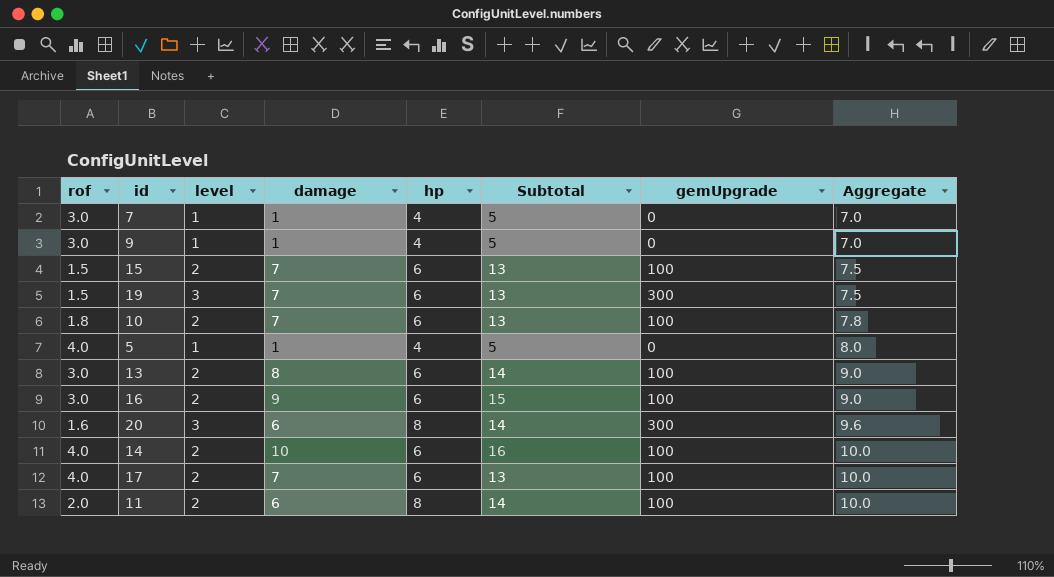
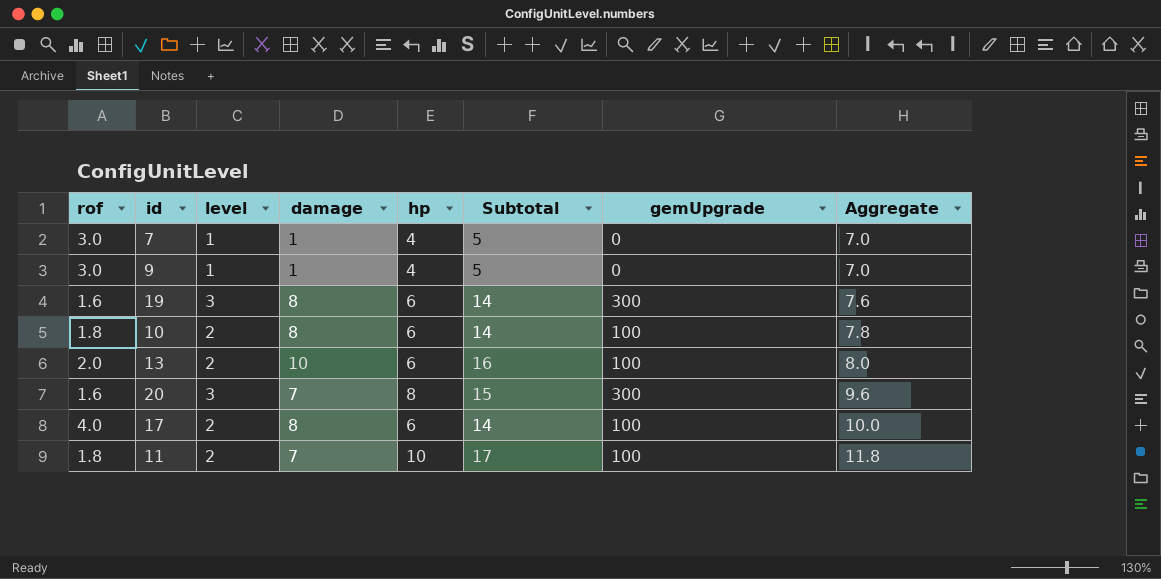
row 15: 1.5 | 2 | 7 | 6 | 13 | 100 | 7.5 -> none
row 5: 4.0 | 1 | 1 | 4 | 5 | 0 | 8.0 -> none
row 16: 3.0 | 2 | 9 | 6 | 15 | 100 | 9.0 -> none
row 14: 4.0 | 2 | 10 | 6 | 16 | 100 | 10.0 -> none
19 | rof: 1.5 -> 1.6
19 | damage: 7 -> 8
19 | Subtotal: 13 -> 14
19 | Aggregate: 7.5 -> 7.6
10 | damage: 7 -> 8
10 | Subtotal: 13 -> 14
13 | rof: 3.0 -> 2.0
13 | damage: 8 -> 10
13 | Subtotal: 14 -> 16
13 | Aggregate: 9.0 -> 8.0
20 | damage: 6 -> 7
20 | Subtotal: 14 -> 15
17 | damage: 7 -> 8
17 | Subtotal: 13 -> 14
11 | rof: 2.0 -> 1.8
11 | damage: 6 -> 7
11 | hp: 8 -> 10
11 | Subtotal: 14 -> 17
11 | Aggregate: 10.0 -> 11.8

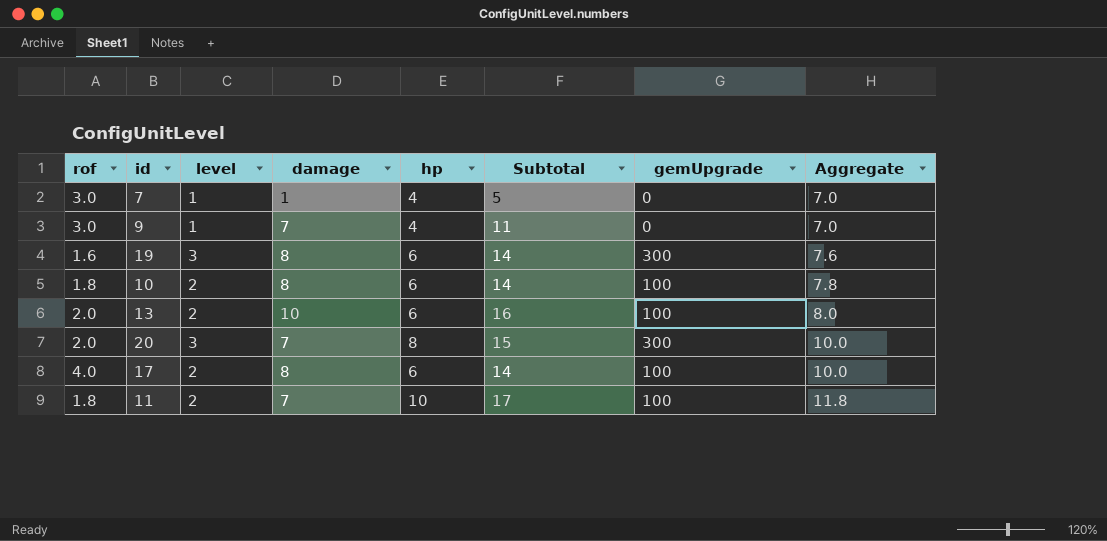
9 | damage: 1 -> 7
9 | Subtotal: 5 -> 11
20 | rof: 1.6 -> 2.0
20 | Aggregate: 9.6 -> 10.0

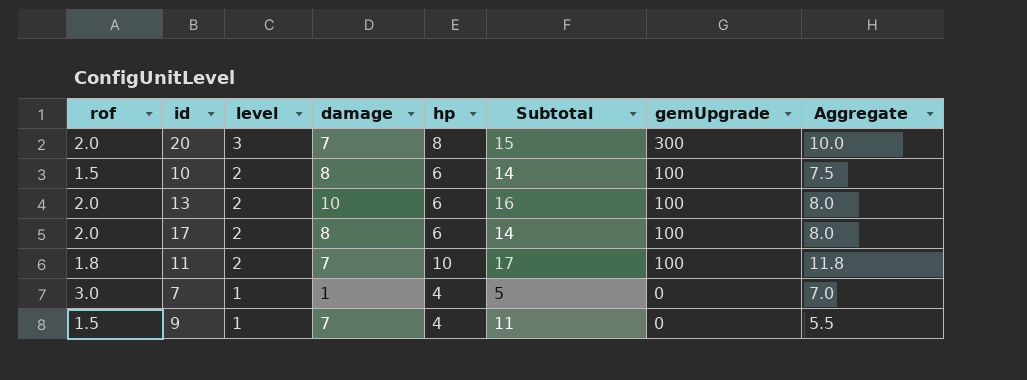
row order: Aggregate ascending -> level descending
row 19: 1.6 | 3 | 8 | 6 | 14 | 300 | 7.6 -> none
10 | rof: 1.8 -> 1.5
10 | Aggregate: 7.8 -> 7.5
17 | rof: 4.0 -> 2.0
17 | Aggregate: 10.0 -> 8.0
9 | rof: 3.0 -> 1.5
9 | Aggregate: 7.0 -> 5.5

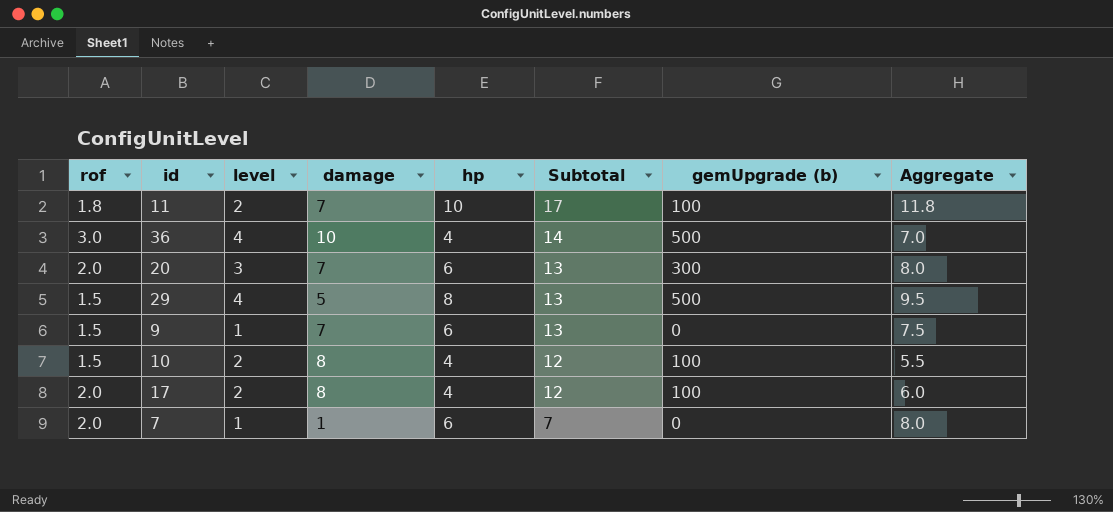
row order: level descending -> Subtotal descending
column name: gemUpgrade -> gemUpgrade (b)
row 13: 2.0 | 2 | 10 | 6 | 16 | 100 | 8.0 -> none
row 36: none -> 3.0 | 4 | 10 | 4 | 14 | 500 | 7.0
20 | hp: 8 -> 6
20 | Subtotal: 15 -> 13
20 | Aggregate: 10.0 -> 8.0
row 29: none -> 1.5 | 4 | 5 | 8 | 13 | 500 | 9.5
9 | hp: 4 -> 6
9 | Subtotal: 11 -> 13
9 | Aggregate: 5.5 -> 7.5
10 | hp: 6 -> 4
10 | Subtotal: 14 -> 12
10 | Aggregate: 7.5 -> 5.5
17 | hp: 6 -> 4
17 | Subtotal: 14 -> 12
17 | Aggregate: 8.0 -> 6.0
7 | rof: 3.0 -> 2.0
7 | hp: 4 -> 6
7 | Subtotal: 5 -> 7
7 | Aggregate: 7.0 -> 8.0

